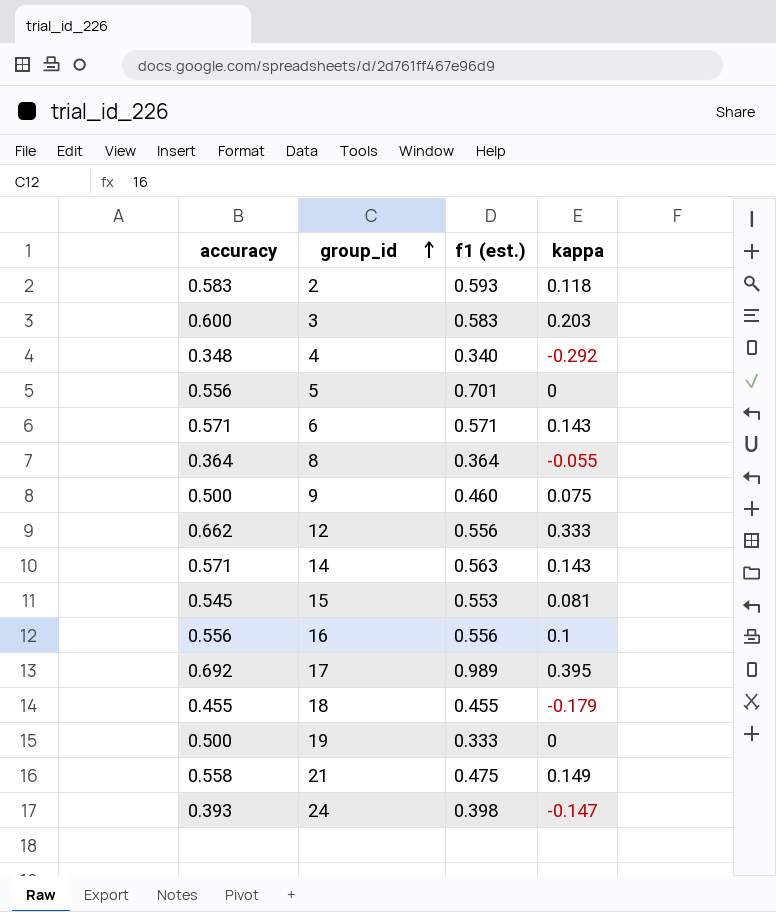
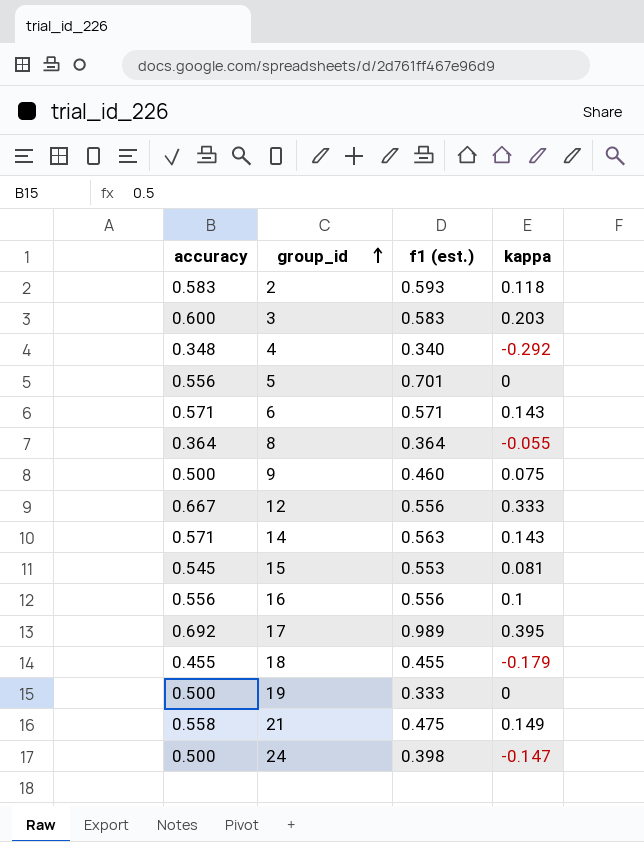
12 | accuracy: 0.662 -> 0.667
24 | accuracy: 0.393 -> 0.500

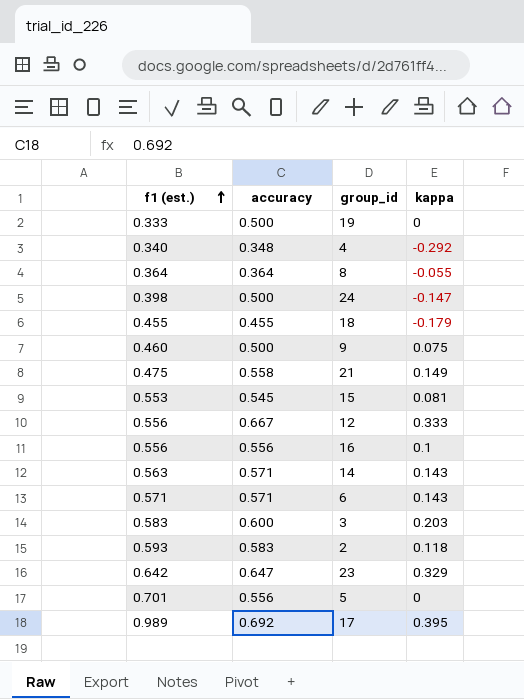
row order: group_id ascending -> f1 (est.) ascending
column f1 (est.) | position: 3 -> 1
row 23: none -> 0.642 | 0.647 | 0.329

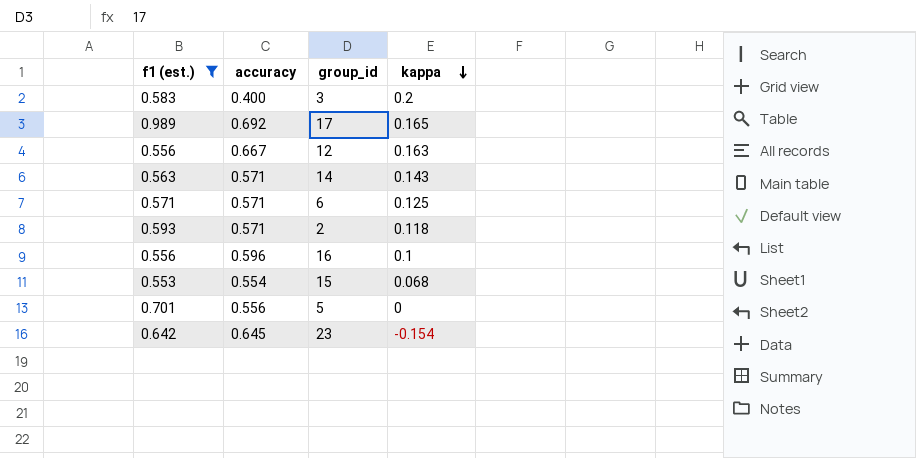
filter: none -> f1 (est.) >= 0.553
row order: f1 (est.) ascending -> kappa descending
3 | accuracy: 0.600 -> 0.400
3 | kappa: 0.203 -> 0.2
17 | kappa: 0.395 -> 0.165
12 | kappa: 0.333 -> 0.163
6 | kappa: 0.143 -> 0.125
2 | accuracy: 0.583 -> 0.571
16 | accuracy: 0.556 -> 0.596
15 | accuracy: 0.545 -> 0.554
15 | kappa: 0.081 -> 0.068
23 | accuracy: 0.647 -> 0.645
23 | kappa: 0.329 -> -0.154

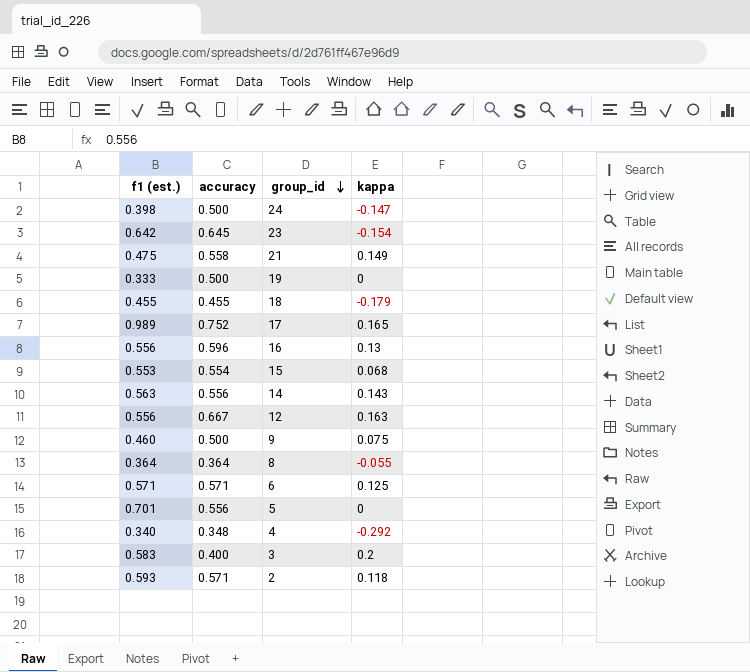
filter: f1 (est.) >= 0.553 -> none
row order: kappa descending -> group_id descending
17 | accuracy: 0.692 -> 0.752
16 | kappa: 0.1 -> 0.13
14 | accuracy: 0.571 -> 0.556

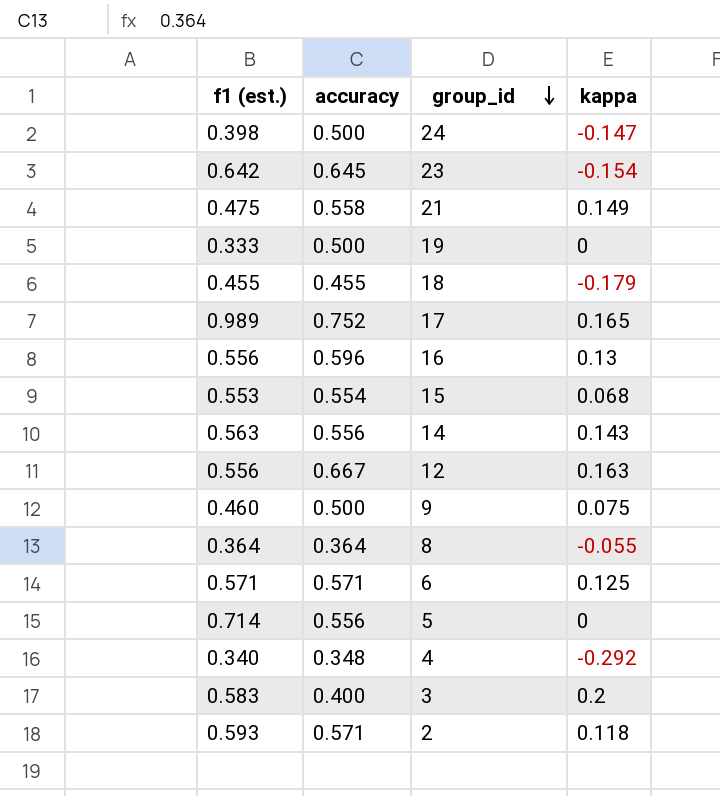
5 | f1 (est.): 0.701 -> 0.714

